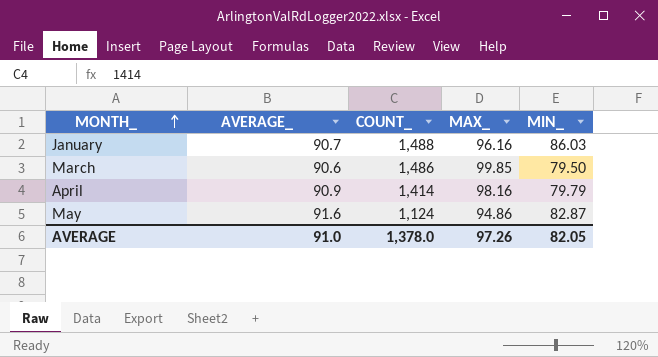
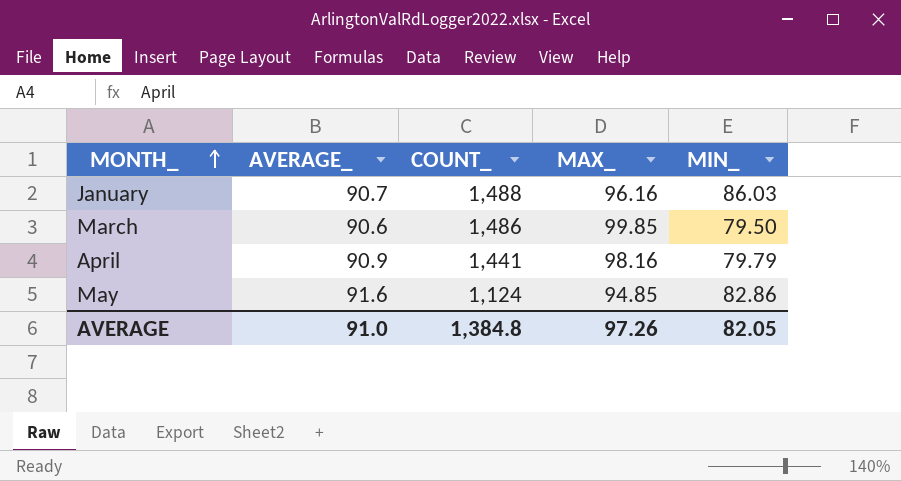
April | COUNT_: 1,414 -> 1,441
May | MAX_: 94.86 -> 94.85
May | MIN_: 82.87 -> 82.86
AVERAGE | COUNT_: 1,378.0 -> 1,384.8

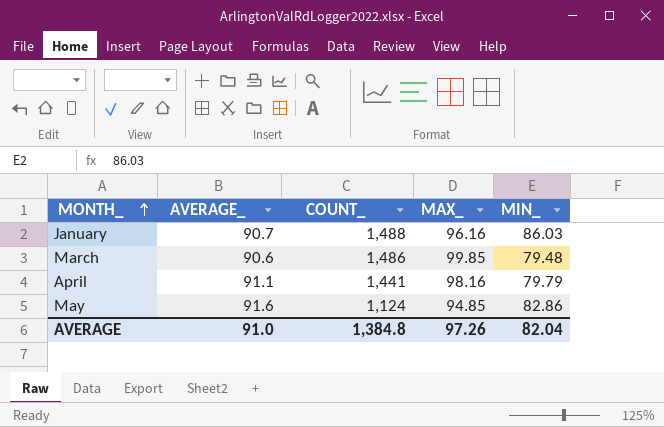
March | MIN_: 79.50 -> 79.48
April | AVERAGE_: 90.9 -> 91.1
AVERAGE | MIN_: 82.05 -> 82.04

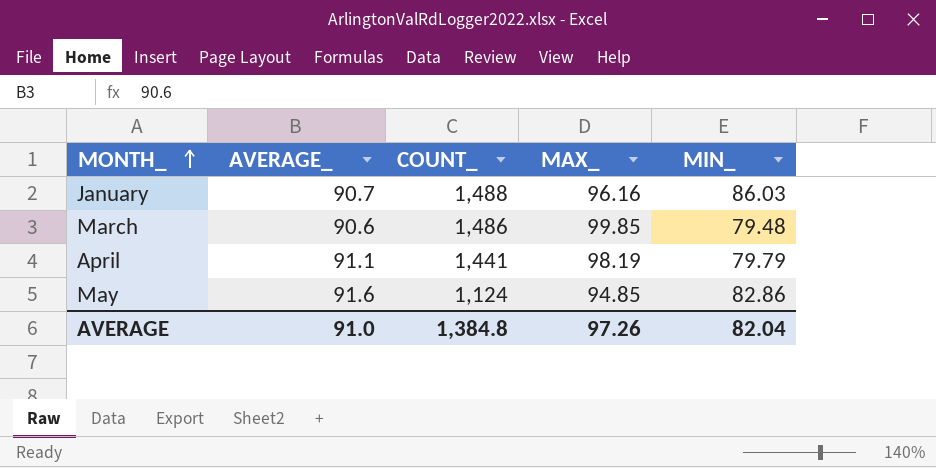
April | MAX_: 98.16 -> 98.19

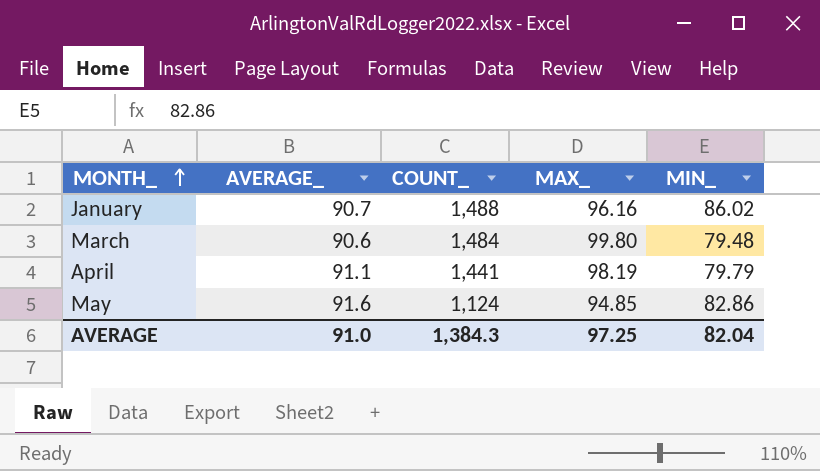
January | MIN_: 86.03 -> 86.02
March | COUNT_: 1,486 -> 1,484
March | MAX_: 99.85 -> 99.80
AVERAGE | COUNT_: 1,384.8 -> 1,384.3
AVERAGE | MAX_: 97.26 -> 97.25

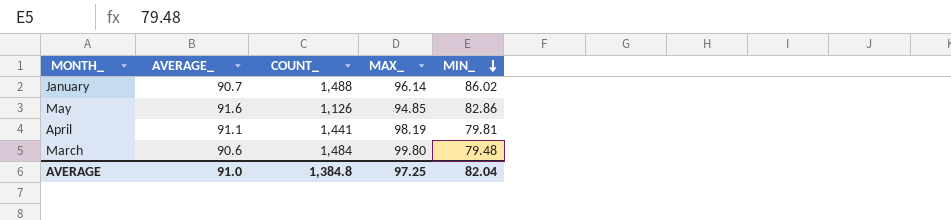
row order: MONTH_ ascending -> MIN_ descending
January | MAX_: 96.16 -> 96.14
May | COUNT_: 1,124 -> 1,126
April | MIN_: 79.79 -> 79.81
AVERAGE | COUNT_: 1,384.3 -> 1,384.8

